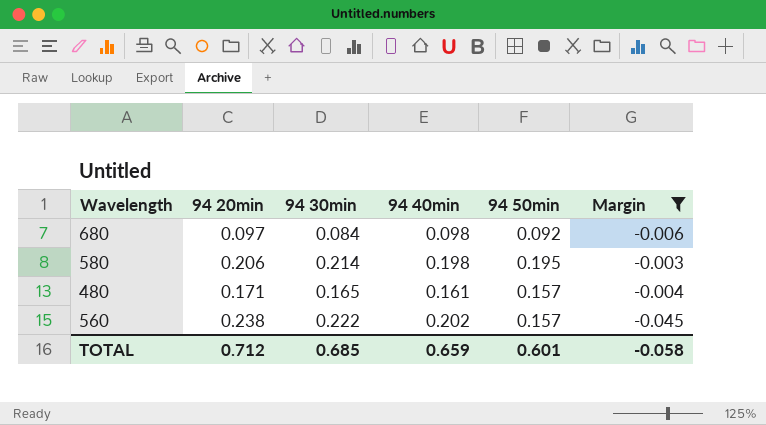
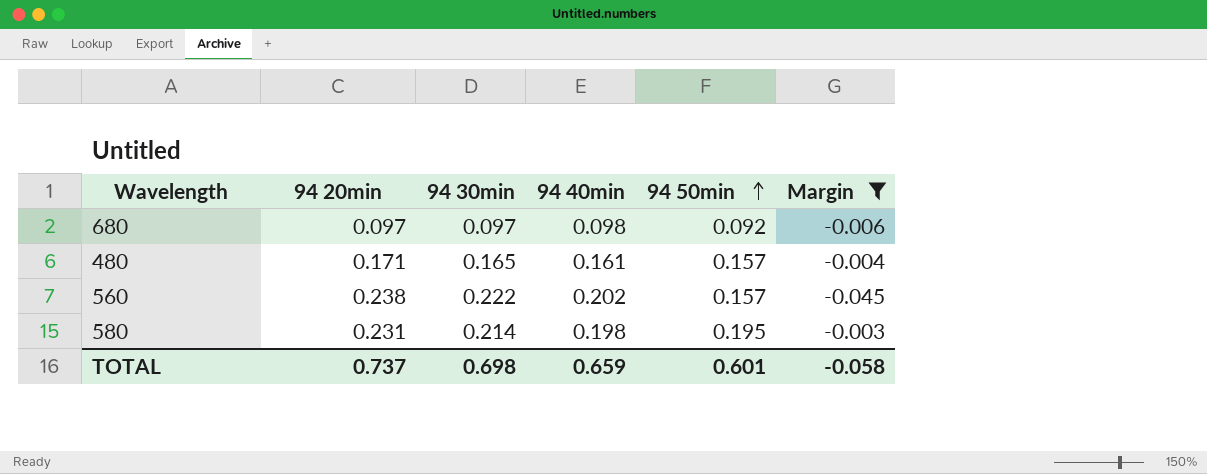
row order: none -> 94 50min ascending
680 | 94 30min: 0.084 -> 0.097
580 | 94 20min: 0.206 -> 0.231
TOTAL | 94 20min: 0.712 -> 0.737
TOTAL | 94 30min: 0.685 -> 0.698

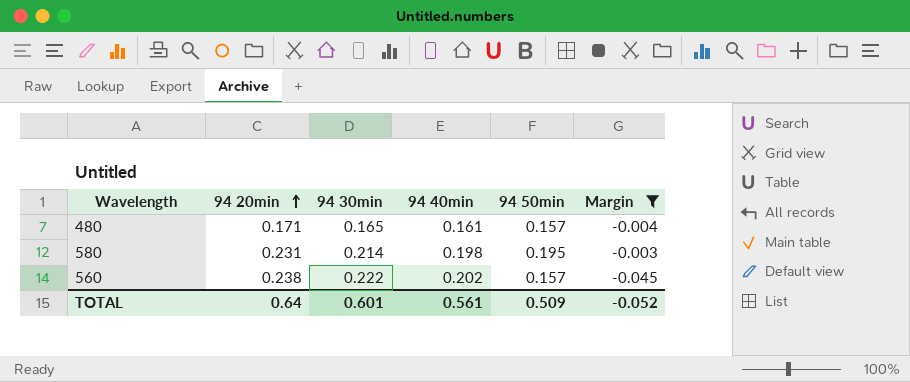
row order: 94 50min ascending -> 94 20min ascending
row 680: 0.097 | 0.097 | 0.098 | 0.092 | -0.006 -> none
TOTAL | 94 20min: 0.737 -> 0.64
TOTAL | 94 30min: 0.698 -> 0.601
TOTAL | 94 40min: 0.659 -> 0.561
TOTAL | 94 50min: 0.601 -> 0.509
TOTAL | Margin: -0.058 -> -0.052

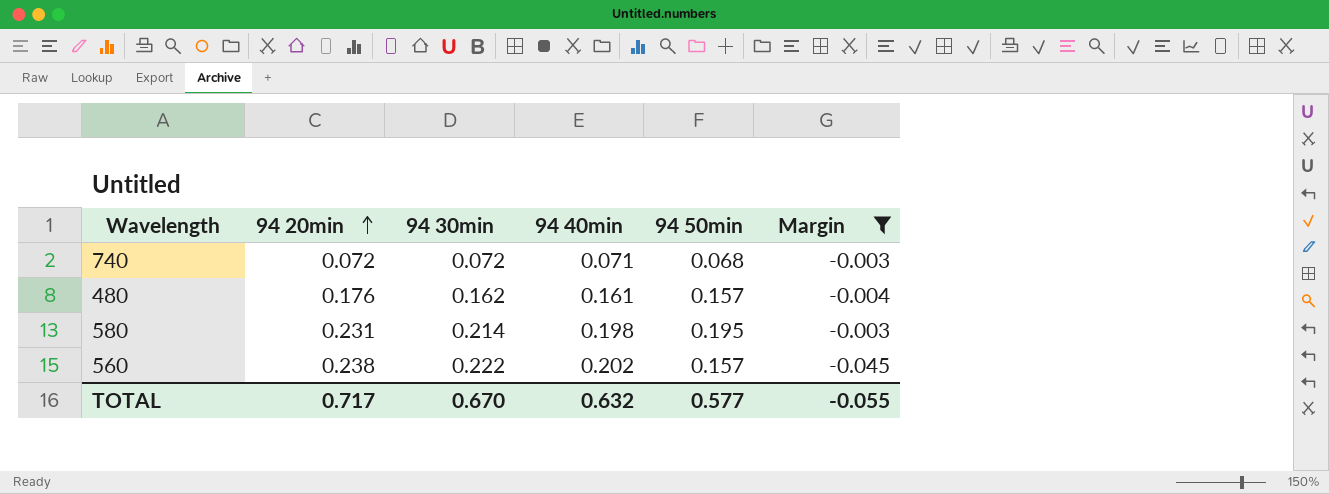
row 740: none -> 0.072 | 0.072 | 0.071 | 0.068 | -0.003
480 | 94 20min: 0.171 -> 0.176
480 | 94 30min: 0.165 -> 0.162
TOTAL | 94 20min: 0.64 -> 0.717
TOTAL | 94 30min: 0.601 -> 0.670
TOTAL | 94 40min: 0.561 -> 0.632
TOTAL | 94 50min: 0.509 -> 0.577
TOTAL | Margin: -0.052 -> -0.055

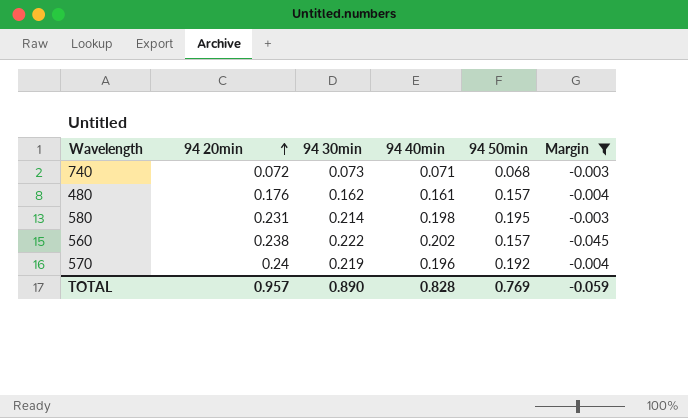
740 | 94 30min: 0.072 -> 0.073
row 570: none -> 0.24 | 0.219 | 0.196 | 0.192 | -0.004
TOTAL | 94 20min: 0.717 -> 0.957
TOTAL | 94 30min: 0.670 -> 0.890
TOTAL | 94 40min: 0.632 -> 0.828
TOTAL | 94 50min: 0.577 -> 0.769
TOTAL | Margin: -0.055 -> -0.059

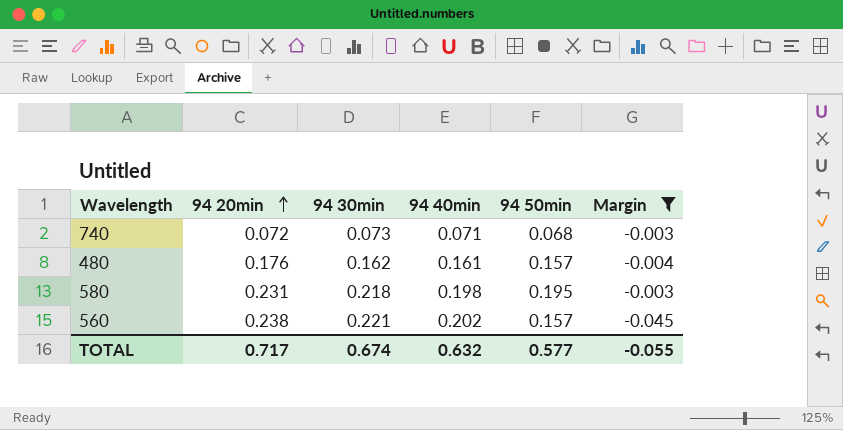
row 570: 0.24 | 0.219 | 0.196 | 0.192 | -0.004 -> none
580 | 94 30min: 0.214 -> 0.218
560 | 94 30min: 0.222 -> 0.221
TOTAL | 94 20min: 0.957 -> 0.717
TOTAL | 94 30min: 0.890 -> 0.674
TOTAL | 94 40min: 0.828 -> 0.632
TOTAL | 94 50min: 0.769 -> 0.577
TOTAL | Margin: -0.059 -> -0.055

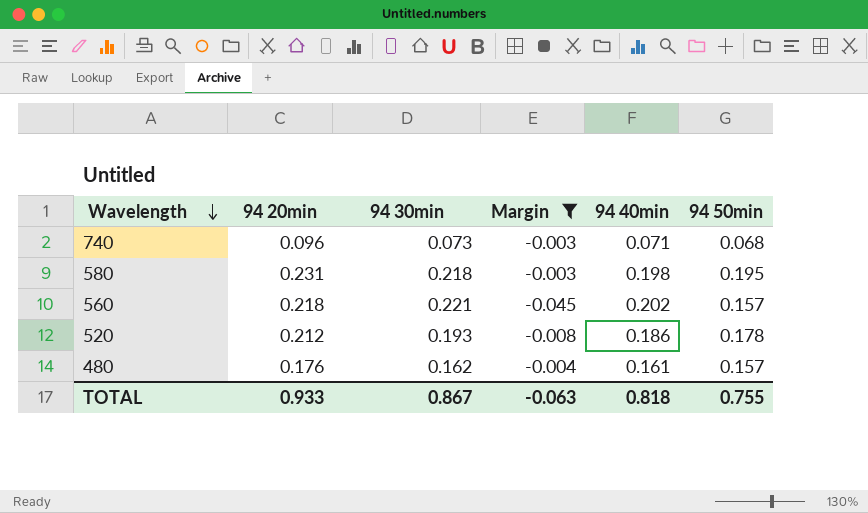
row order: 94 20min ascending -> Wavelength descending
column Margin | position: 6 -> 4
740 | 94 20min: 0.072 -> 0.096
560 | 94 20min: 0.238 -> 0.218
row 520: none -> 0.212 | 0.193 | -0.008 | 0.186 | 0.178
TOTAL | 94 20min: 0.717 -> 0.933
TOTAL | 94 30min: 0.674 -> 0.867
TOTAL | Margin: -0.055 -> -0.063
TOTAL | 94 40min: 0.632 -> 0.818
TOTAL | 94 50min: 0.577 -> 0.755

